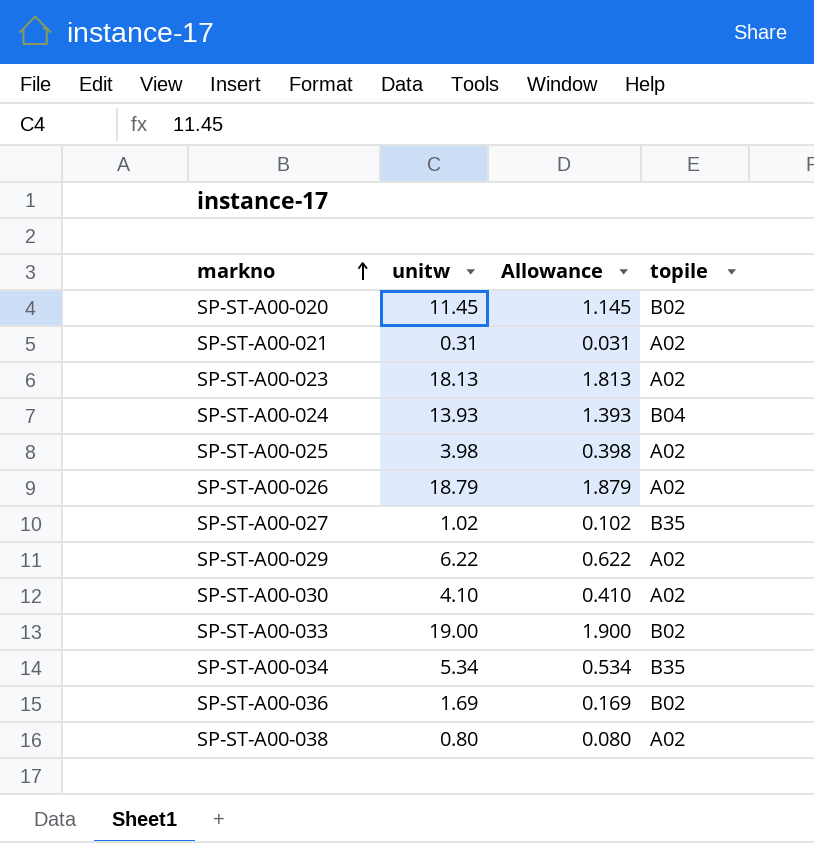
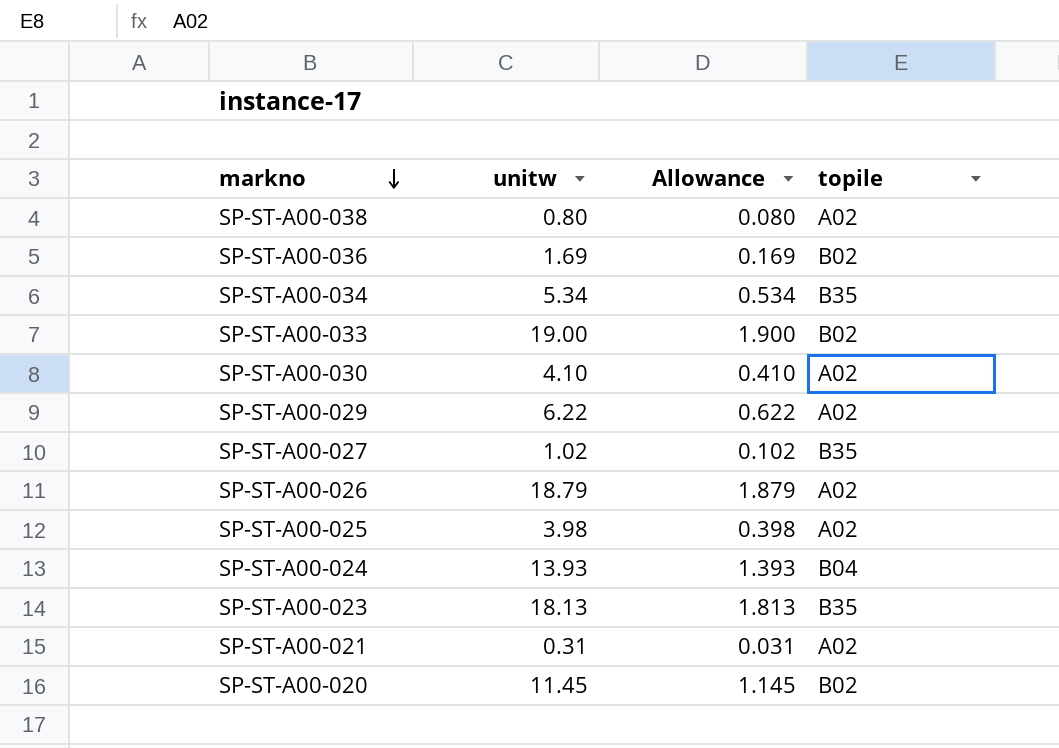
row order: markno ascending -> markno descending
SP-ST-A00-023 | topile: A02 -> B35

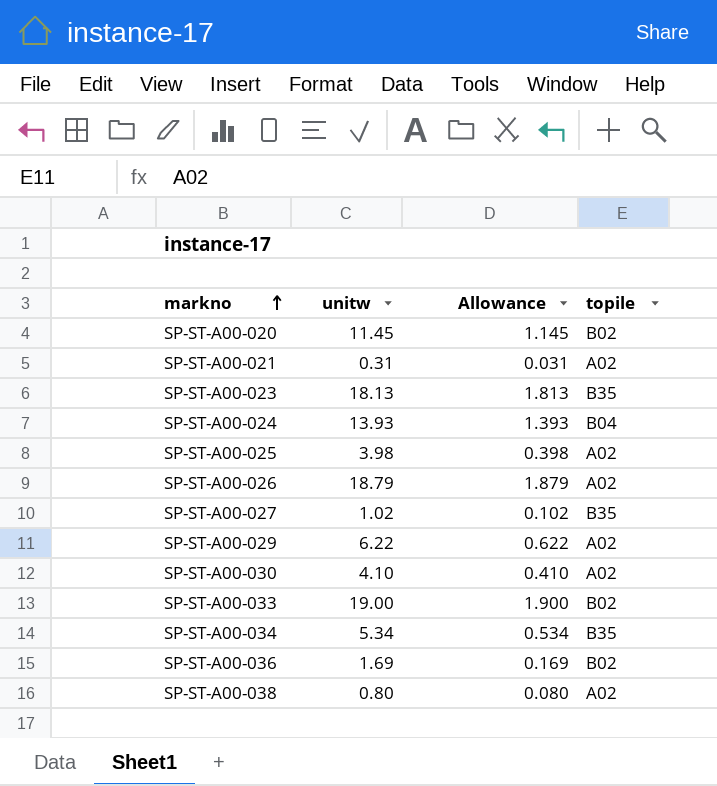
row order: markno descending -> markno ascending

